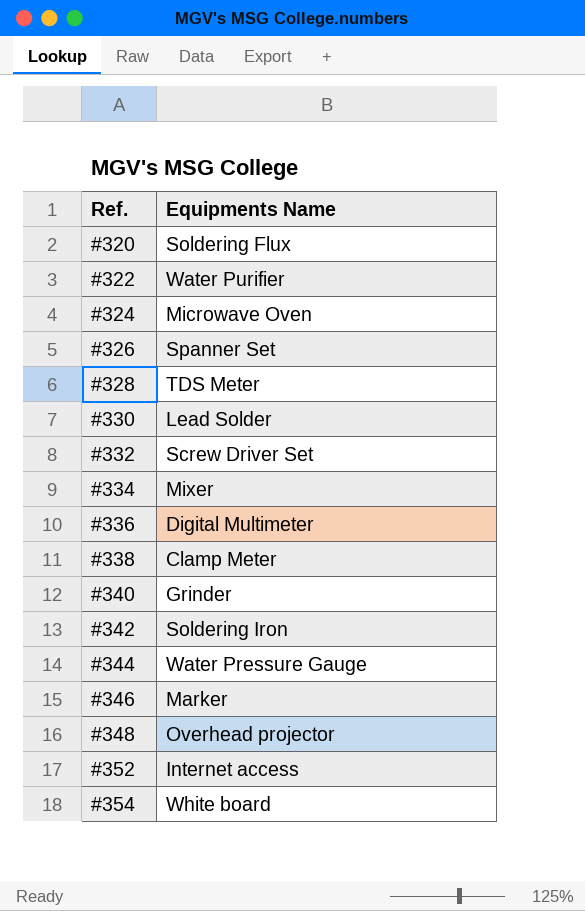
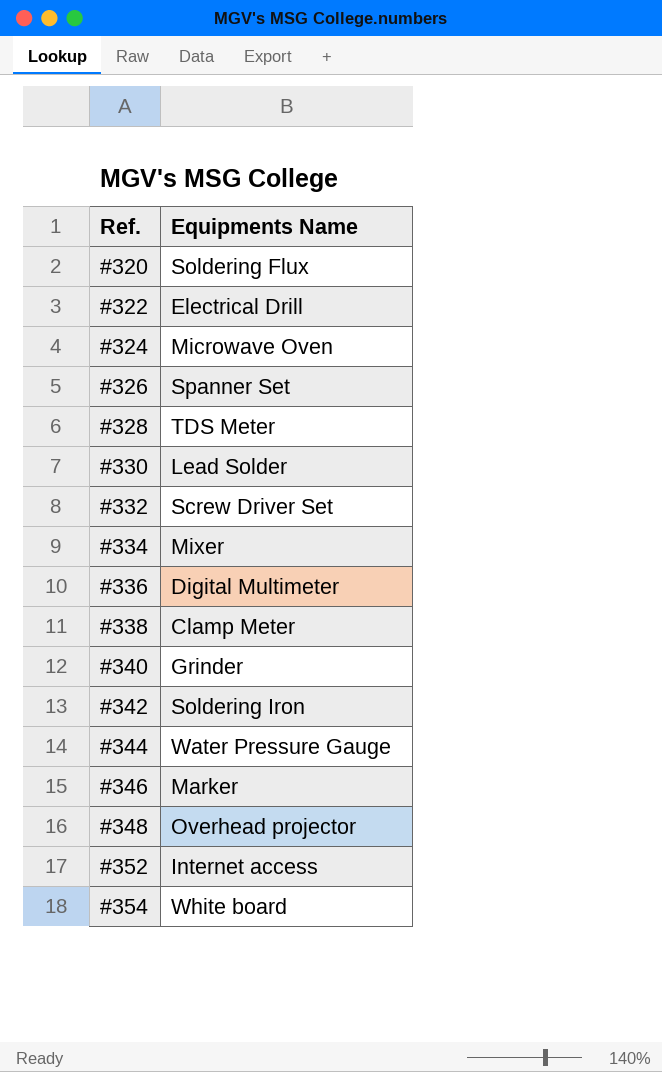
#322 | Equipments Name: Water Purifier -> Electrical Drill

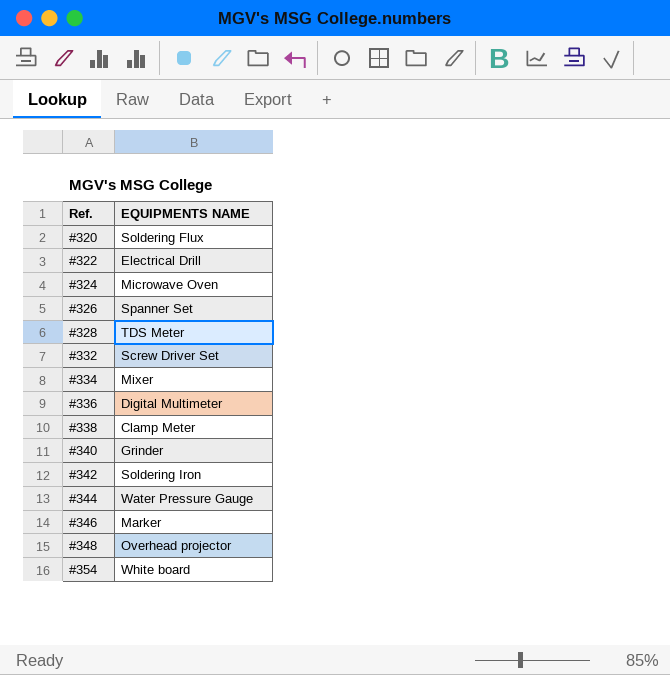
column name: Equipments Name -> EQUIPMENTS NAME
row #330: Lead Solder -> none
row #352: Internet access -> none

